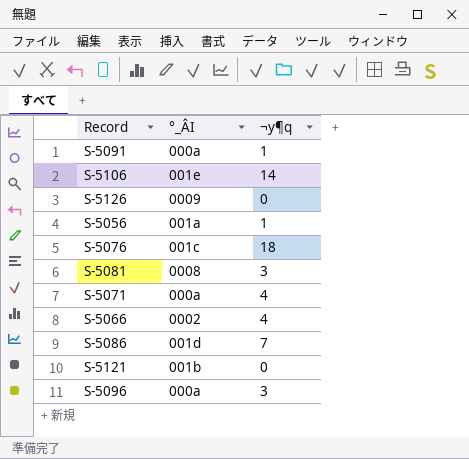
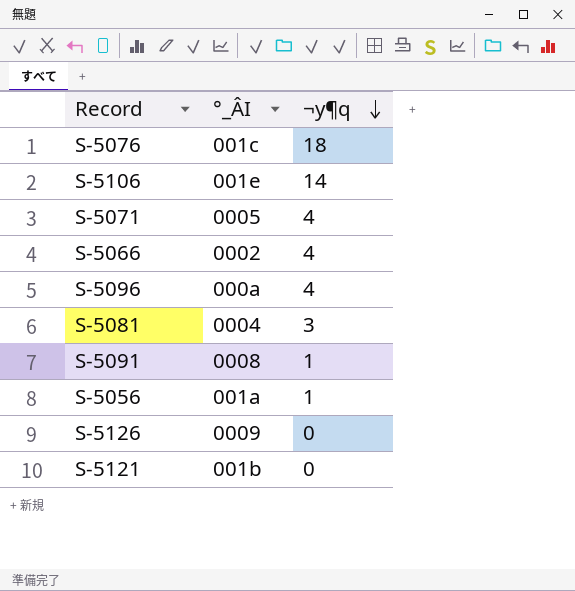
row order: none -> ¬y¶q descending
row S-5086: 001d | 7 -> none
S-5071 | °_ÂI: 000a -> 0005
S-5096 | ¬y¶q: 3 -> 4
S-5081 | °_ÂI: 0008 -> 0004
S-5091 | °_ÂI: 000a -> 0008

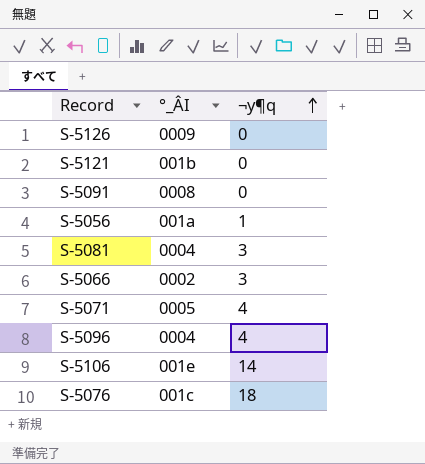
row order: ¬y¶q descending -> ¬y¶q ascending
S-5091 | ¬y¶q: 1 -> 0
S-5066 | ¬y¶q: 4 -> 3
S-5096 | °_ÂI: 000a -> 0004

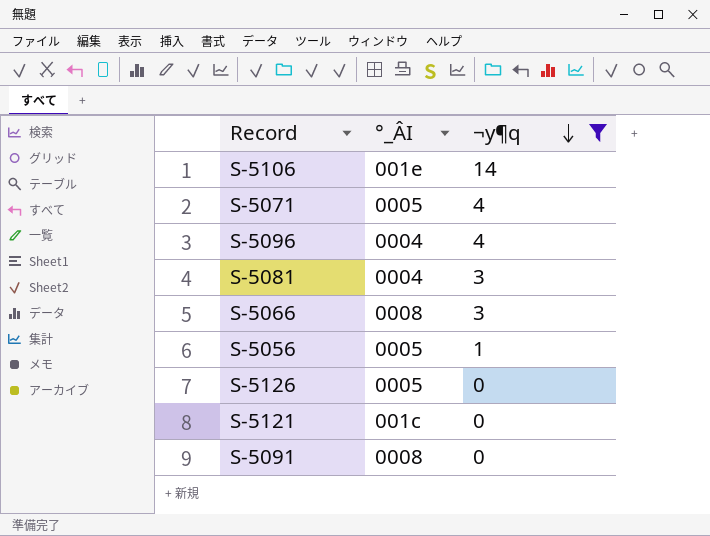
filter: none -> ¬y¶q != 18
row order: ¬y¶q ascending -> ¬y¶q descending
S-5066 | °_ÂI: 0002 -> 0008
S-5056 | °_ÂI: 001a -> 0005
S-5126 | °_ÂI: 0009 -> 0005
S-5121 | °_ÂI: 001b -> 001c

